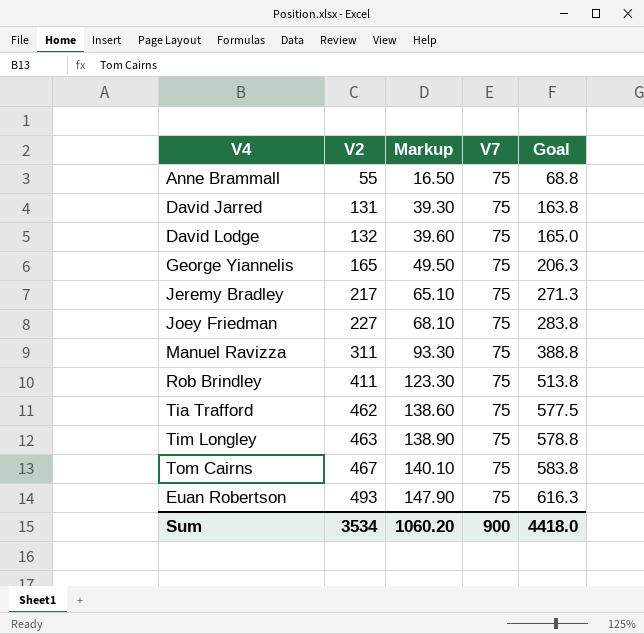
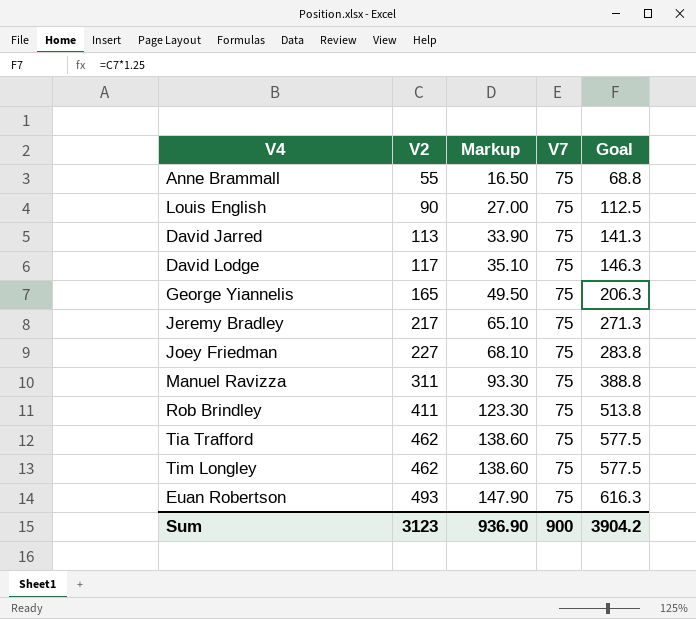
row Tom Cairns: 467 | 140.10 | 75 | 583.8 -> none
row Louis English: none -> 90 | 27.00 | 75 | 112.5
David Jarred | V2: 131 -> 113
David Jarred | Markup: 39.30 -> 33.90
David Jarred | Goal: 163.8 -> 141.3
David Lodge | V2: 132 -> 117
David Lodge | Markup: 39.60 -> 35.10
David Lodge | Goal: 165.0 -> 146.3
Tim Longley | V2: 463 -> 462
Tim Longley | Markup: 138.90 -> 138.60
Tim Longley | Goal: 578.8 -> 577.5
Sum | V2: 3534 -> 3123
Sum | Markup: 1060.20 -> 936.90
Sum | Goal: 4418.0 -> 3904.2

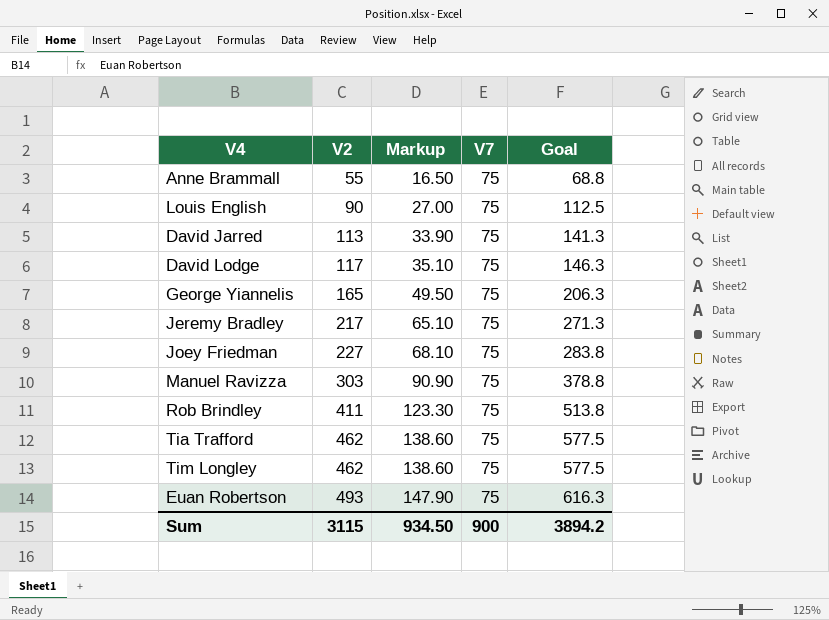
Manuel Ravizza | V2: 311 -> 303
Manuel Ravizza | Markup: 93.30 -> 90.90
Manuel Ravizza | Goal: 388.8 -> 378.8
Sum | V2: 3123 -> 3115
Sum | Markup: 936.90 -> 934.50
Sum | Goal: 3904.2 -> 3894.2

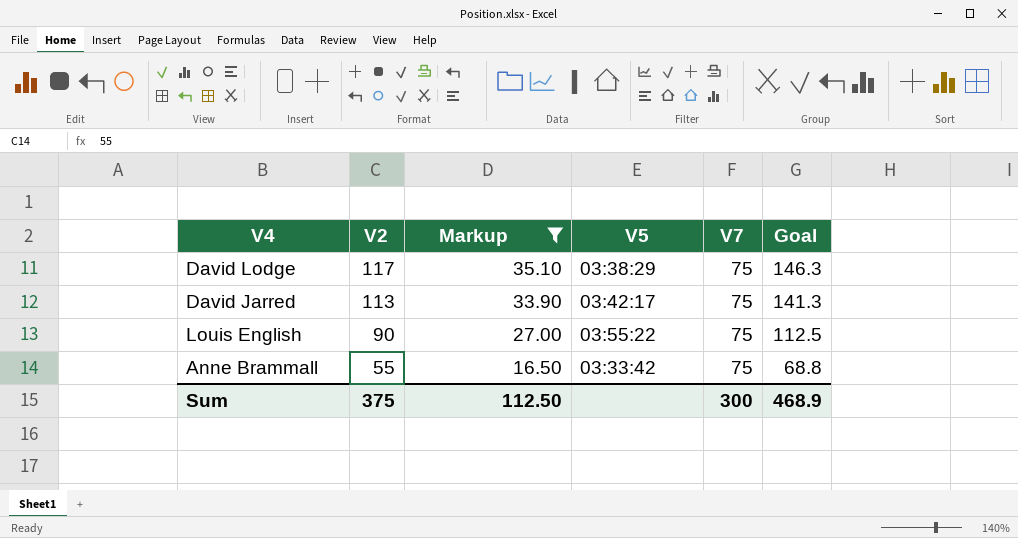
filter: none -> Markup <= 35.10
row order: V2 ascending -> V2 descending
column V5 | position: none -> 4
Sum | V2: 3115 -> 375
Sum | Markup: 934.50 -> 112.50
Sum | V7: 900 -> 300
Sum | Goal: 3894.2 -> 468.9

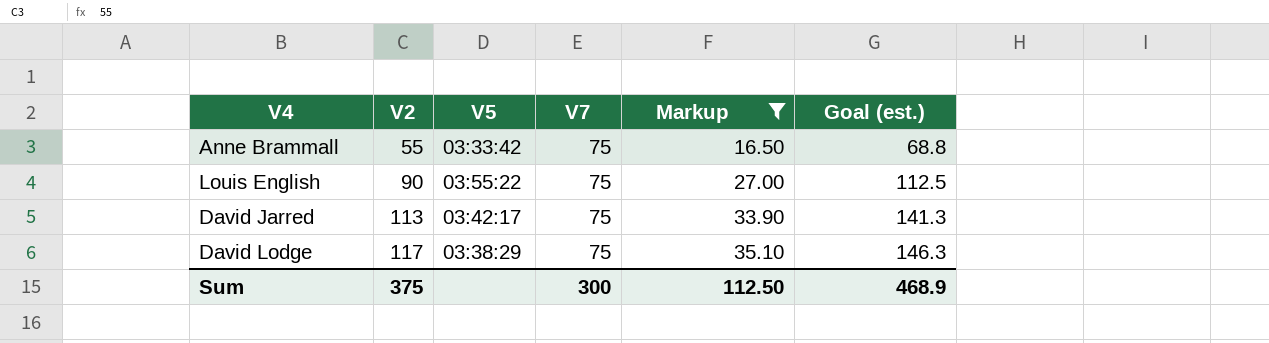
row order: V2 descending -> V2 ascending
column Markup | position: 3 -> 5
column name: Goal -> Goal (est.)

